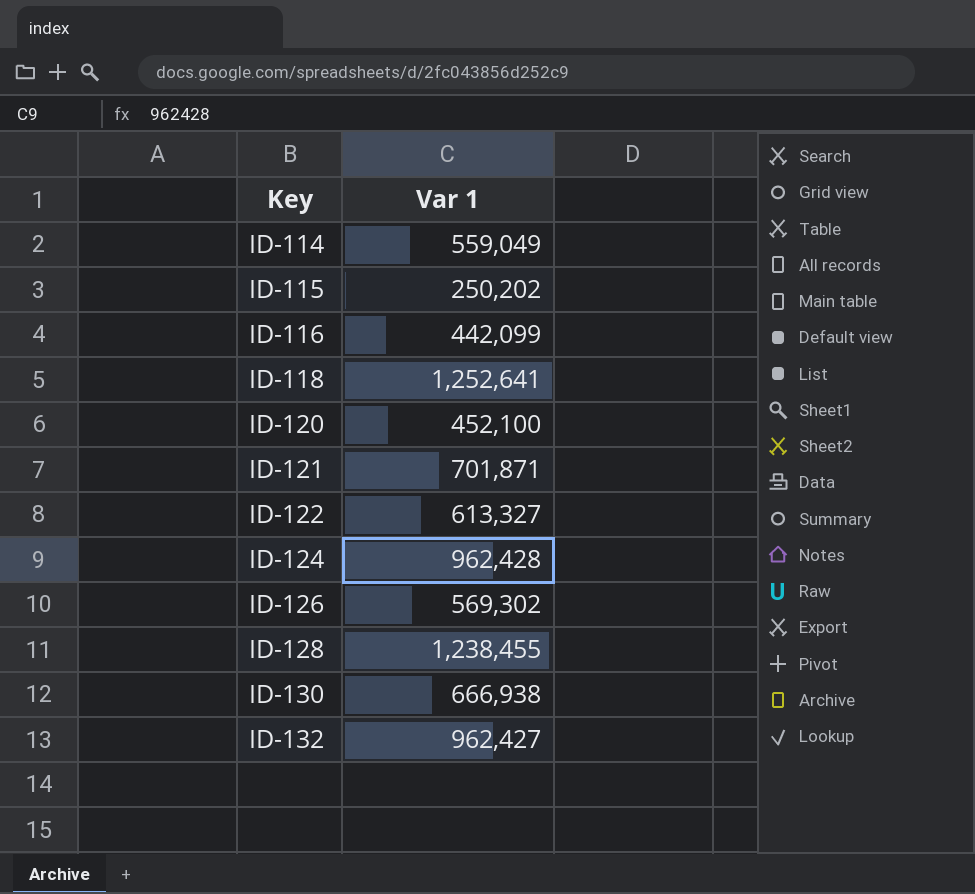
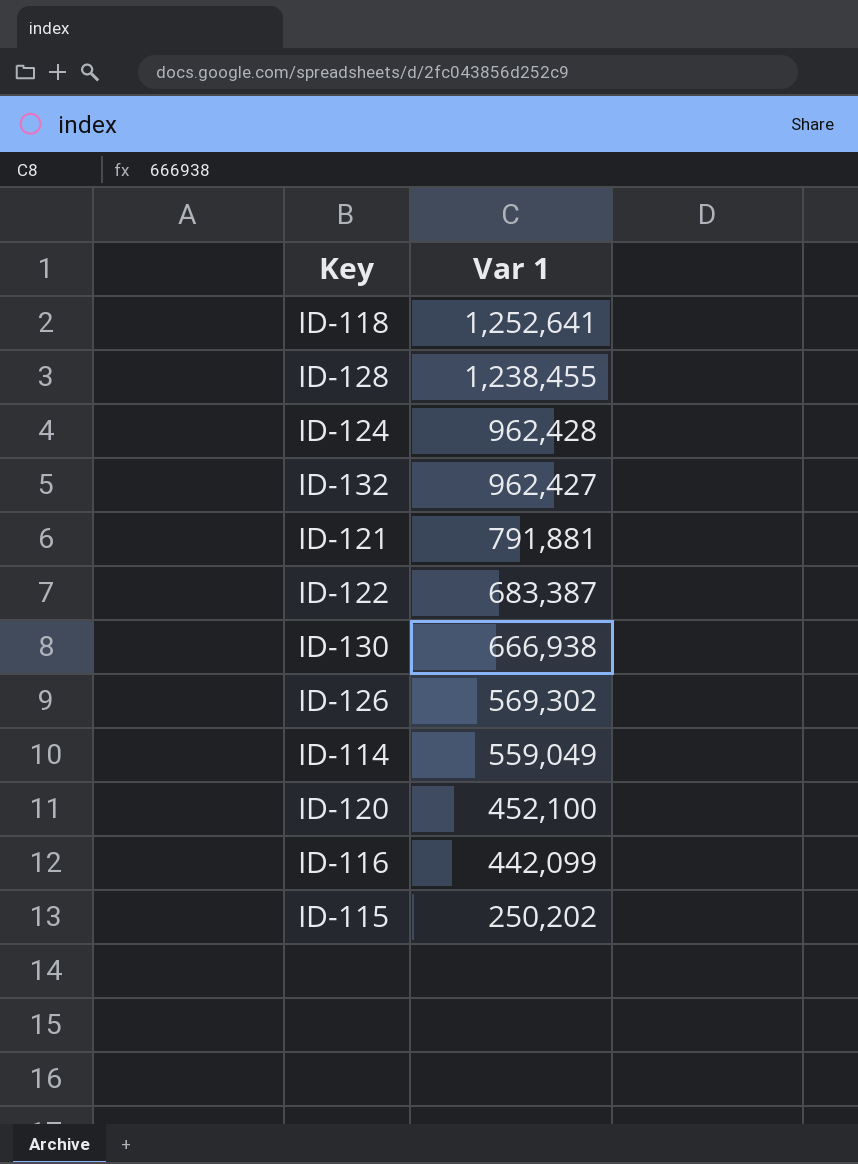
row order: Key ascending -> Var 1 descending
ID-121 | Var 1: 701,871 -> 791,881
ID-122 | Var 1: 613,327 -> 683,387

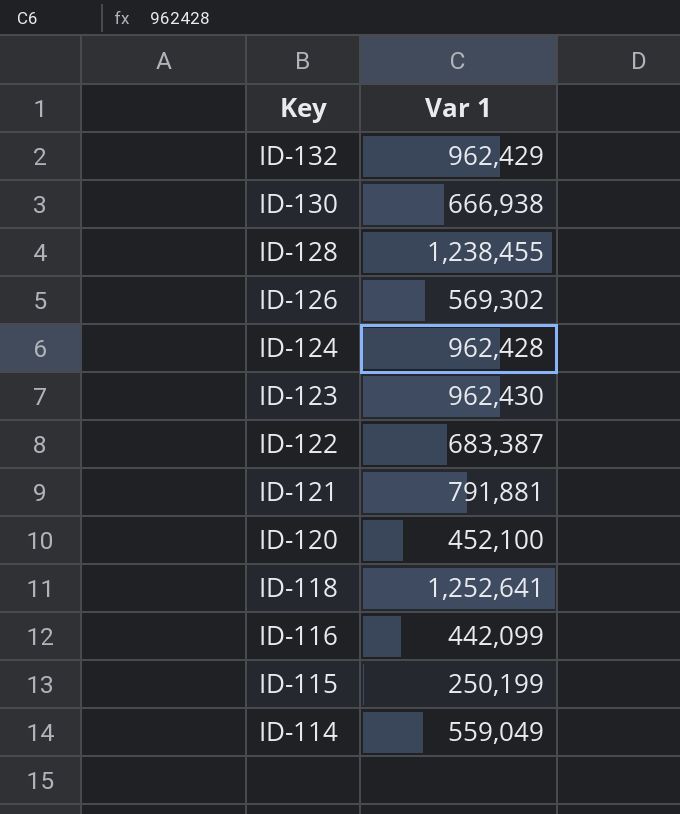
row order: Var 1 descending -> Key descending
ID-132 | Var 1: 962,427 -> 962,429
row ID-123: none -> 962,430
ID-115 | Var 1: 250,202 -> 250,199

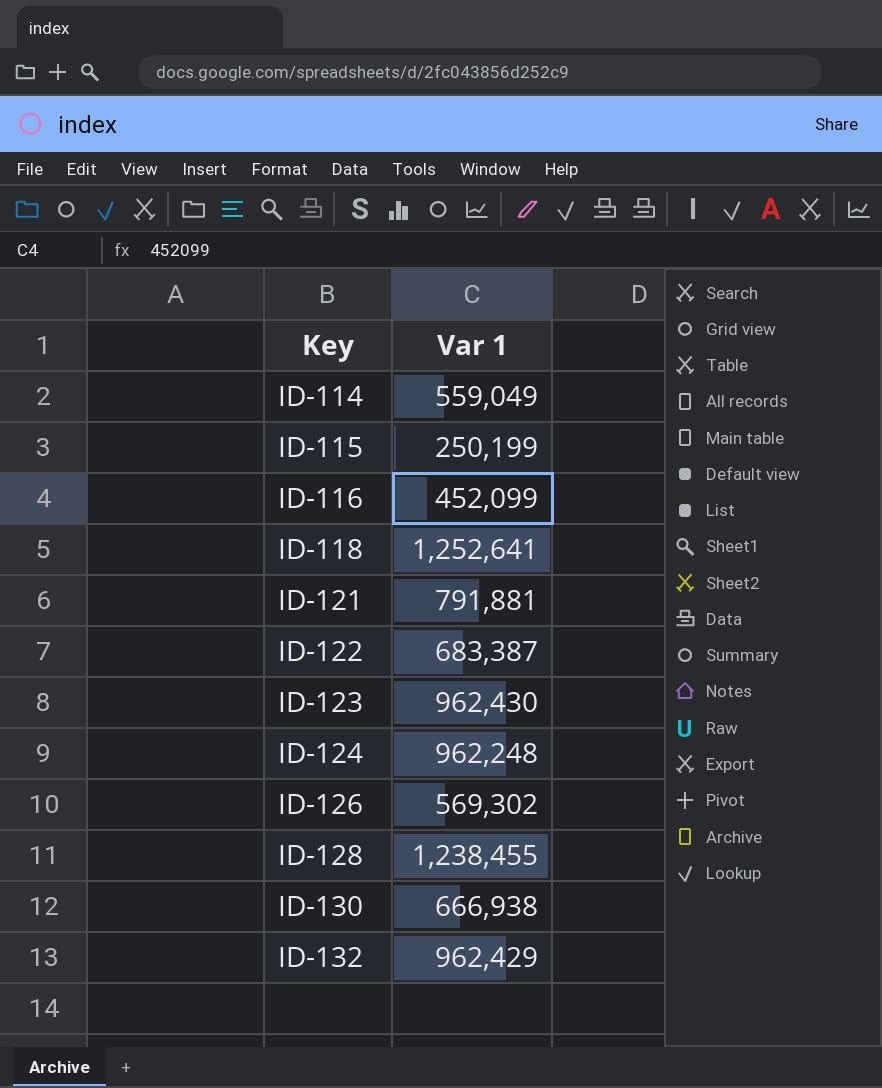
row order: Key descending -> Key ascending
row ID-120: 452,100 -> none
ID-116 | Var 1: 442,099 -> 452,099
ID-124 | Var 1: 962,428 -> 962,248

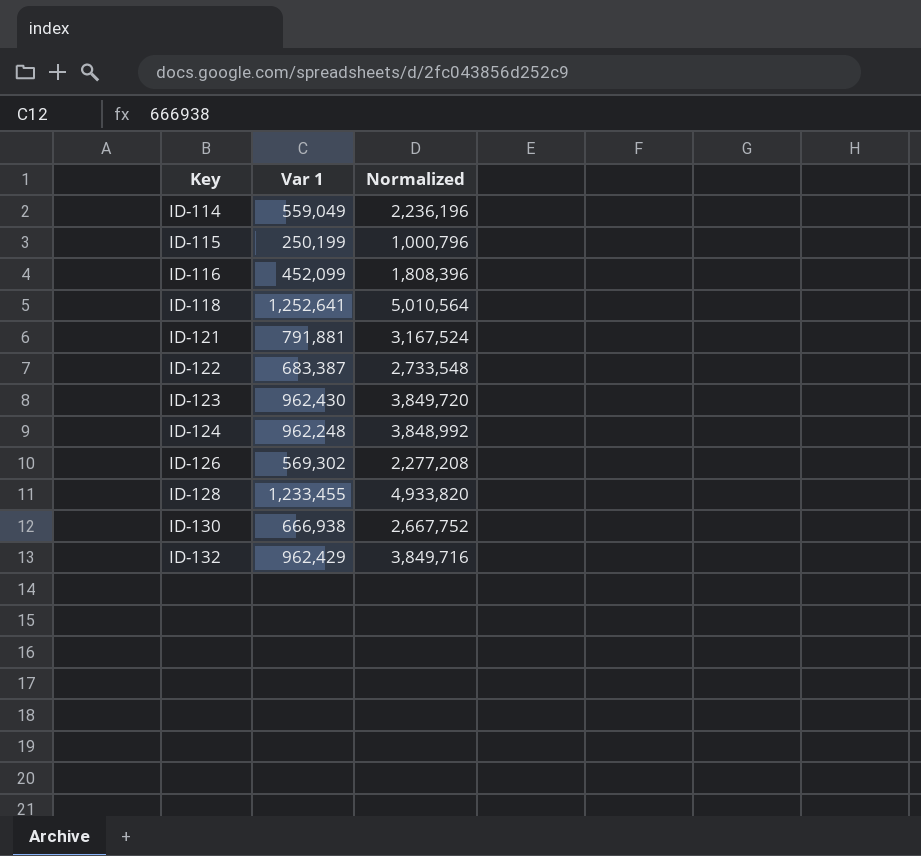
column Normalized | formula: none -> [Var 1] * 4
ID-128 | Var 1: 1,238,455 -> 1,233,455

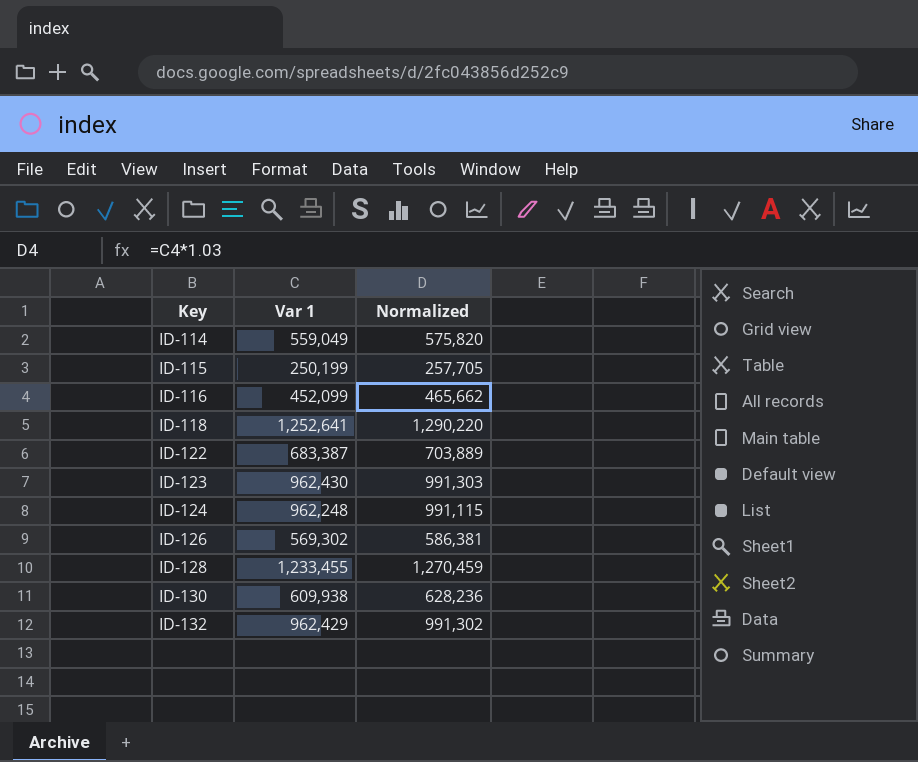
column Normalized | formula: [Var 1] * 4 -> [Var 1] * 1.03
row ID-121: 791,881 | 3,167,524 -> none
ID-130 | Var 1: 666,938 -> 609,938

